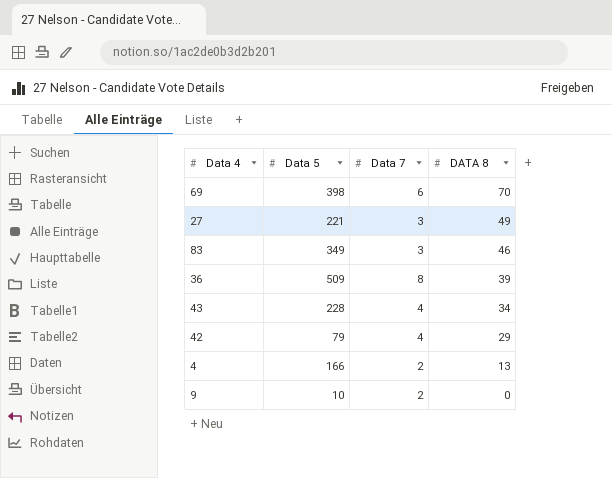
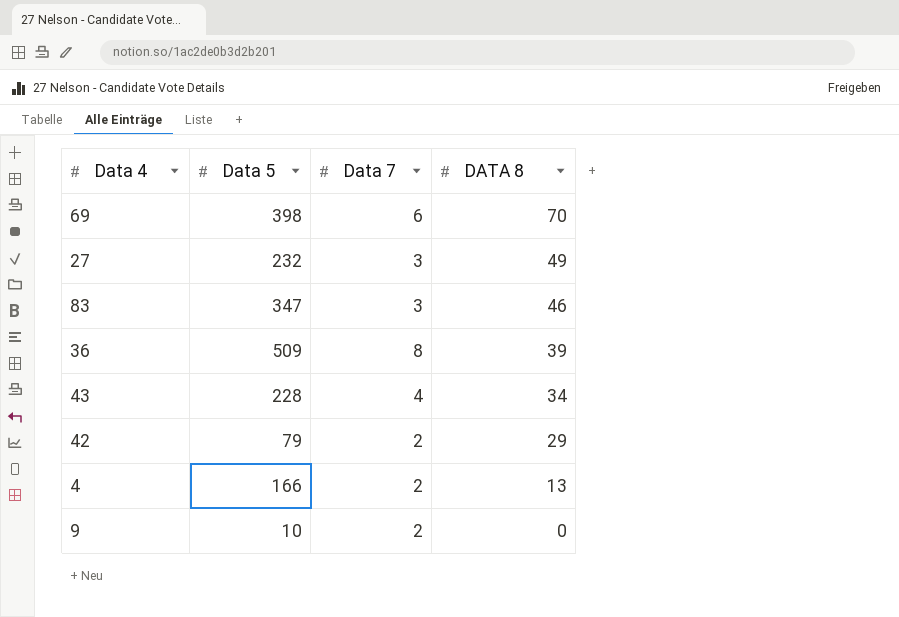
27 | Data 5: 221 -> 232
83 | Data 5: 349 -> 347
42 | Data 7: 4 -> 2

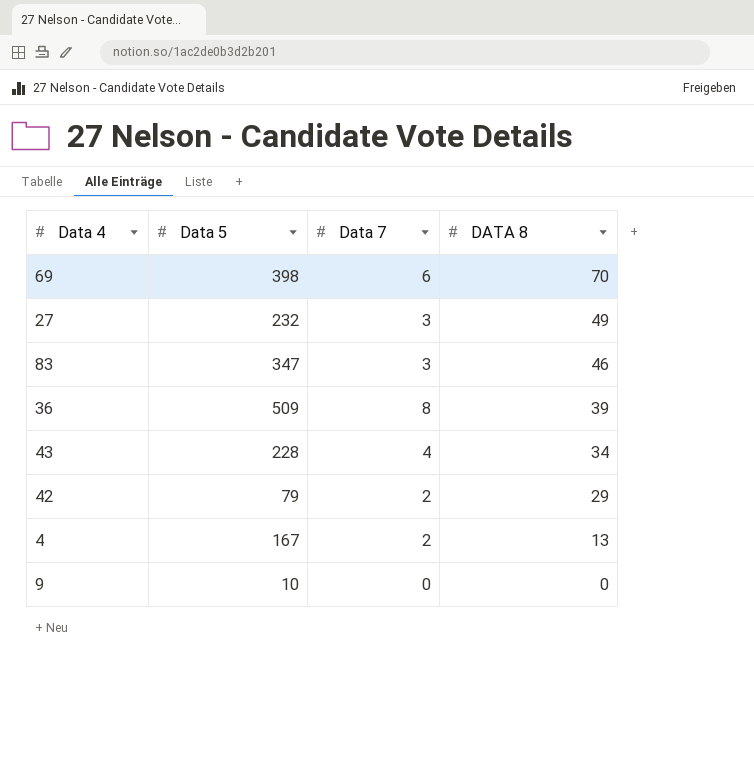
4 | Data 5: 166 -> 167
9 | Data 7: 2 -> 0

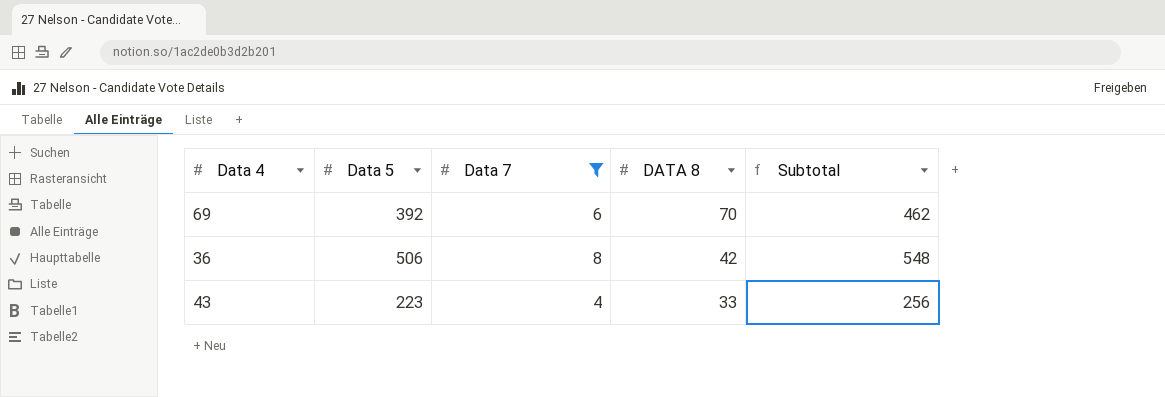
filter: none -> Data 7 >= 4
column Subtotal | formula: none -> [Data 5] + [DATA 8]
69 | Data 5: 398 -> 392
36 | Data 5: 509 -> 506
36 | DATA 8: 39 -> 42
43 | Data 5: 228 -> 223
43 | DATA 8: 34 -> 33

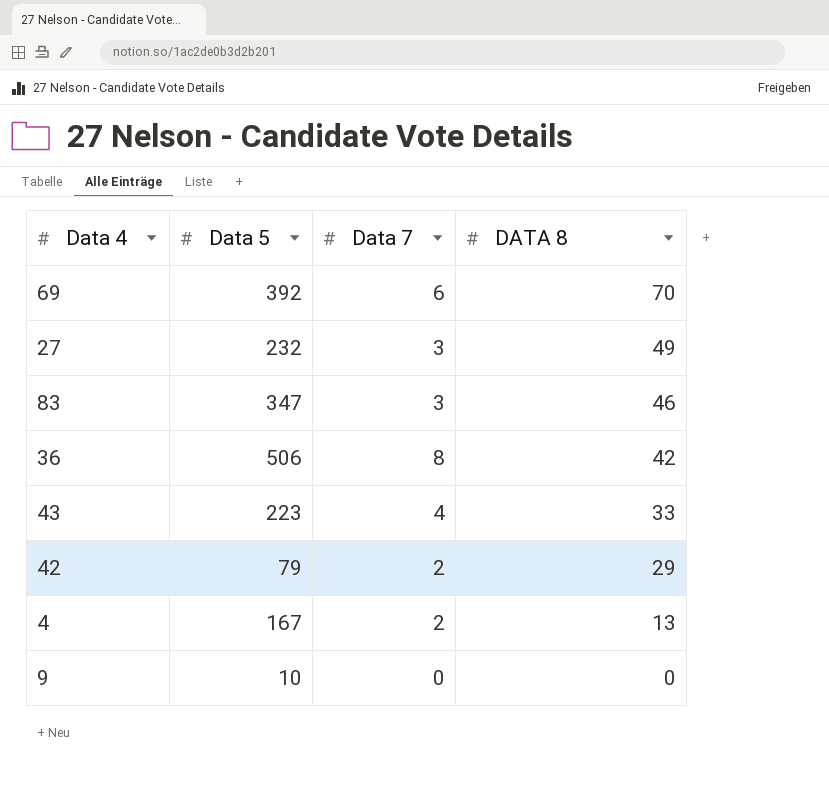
filter: Data 7 >= 4 -> none
column Subtotal | formula: [Data 5] + [DATA 8] -> none

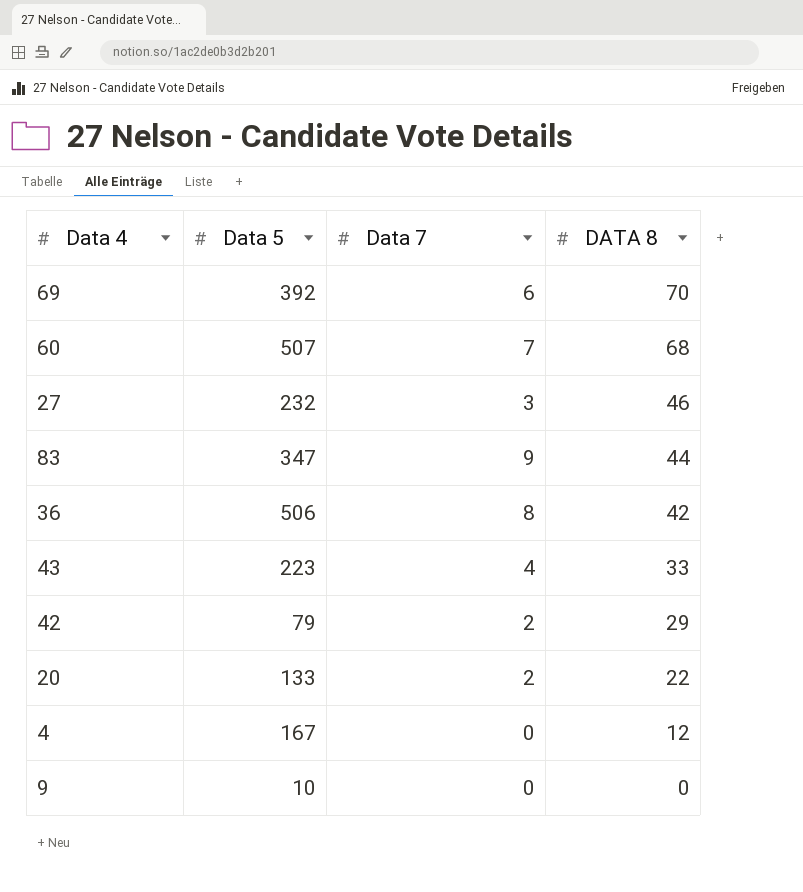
row 60: none -> 507 | 7 | 68
27 | DATA 8: 49 -> 46
83 | Data 7: 3 -> 9
83 | DATA 8: 46 -> 44
row 20: none -> 133 | 2 | 22
4 | Data 7: 2 -> 0
4 | DATA 8: 13 -> 12

